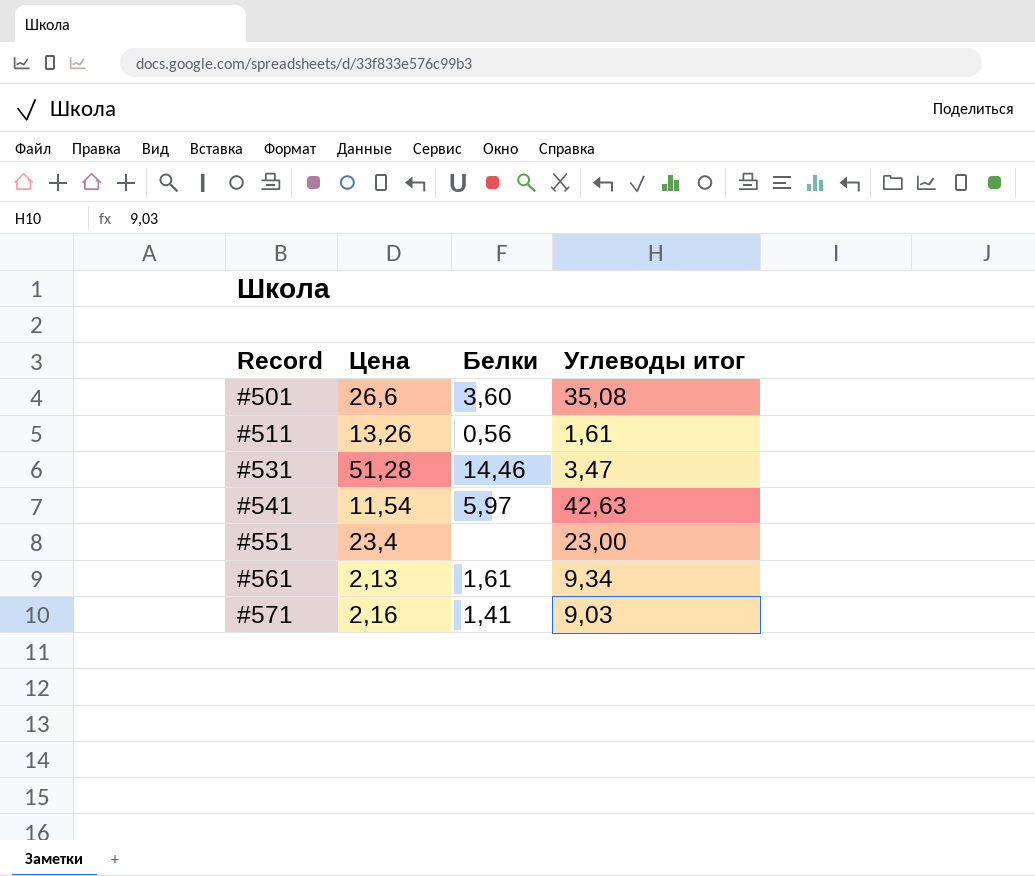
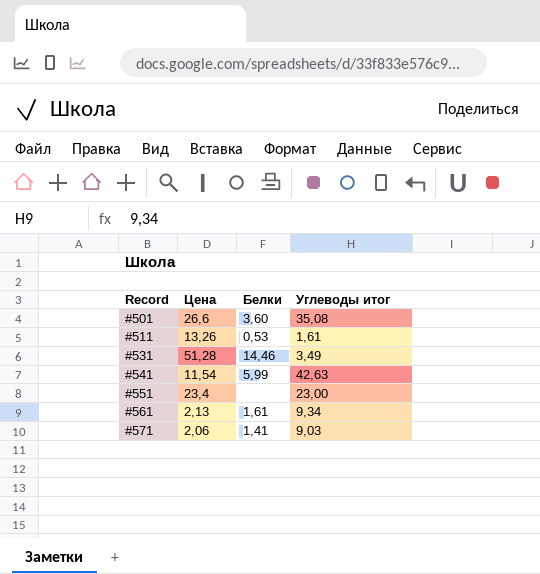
#511 | Белки: 0,56 -> 0,53
#531 | Углеводы итог: 3,47 -> 3,49
#541 | Белки: 5,97 -> 5,99
#571 | Цена: 2,16 -> 2,06

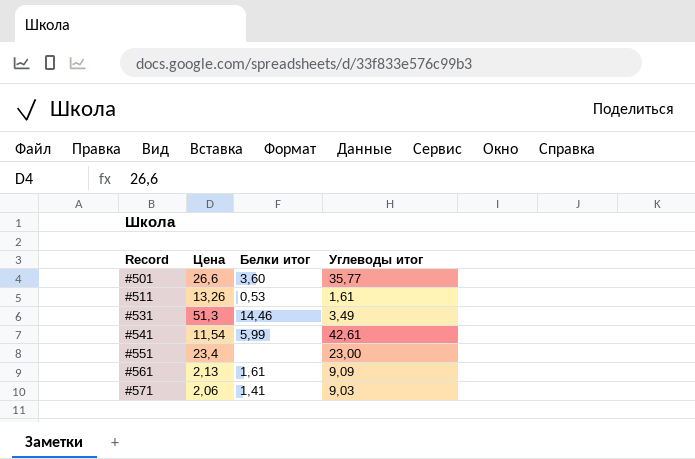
column name: Белки -> Белки итог
#501 | Углеводы итог: 35,08 -> 35,77
#531 | Цена: 51,28 -> 51,3
#541 | Углеводы итог: 42,63 -> 42,61
#561 | Углеводы итог: 9,34 -> 9,09

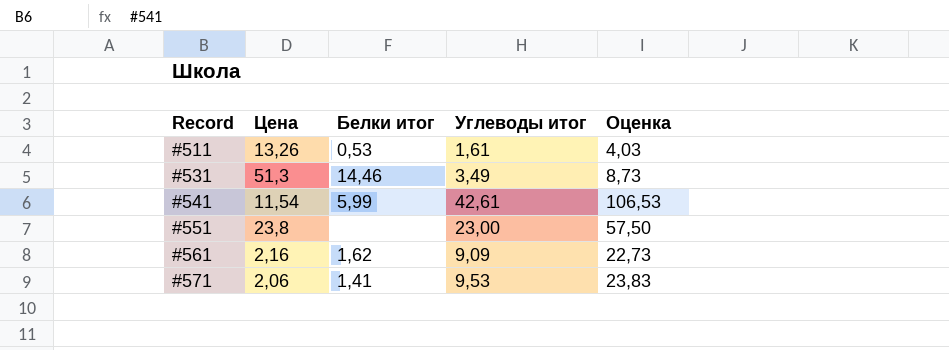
column Оценка | formula: none -> [Углеводы итог] * 2,5
row #501: 26,6 | 3,60 | 35,77 -> none
#551 | Цена: 23,4 -> 23,8
#561 | Цена: 2,13 -> 2,16
#561 | Белки итог: 1,61 -> 1,62
#571 | Углеводы итог: 9,03 -> 9,53

